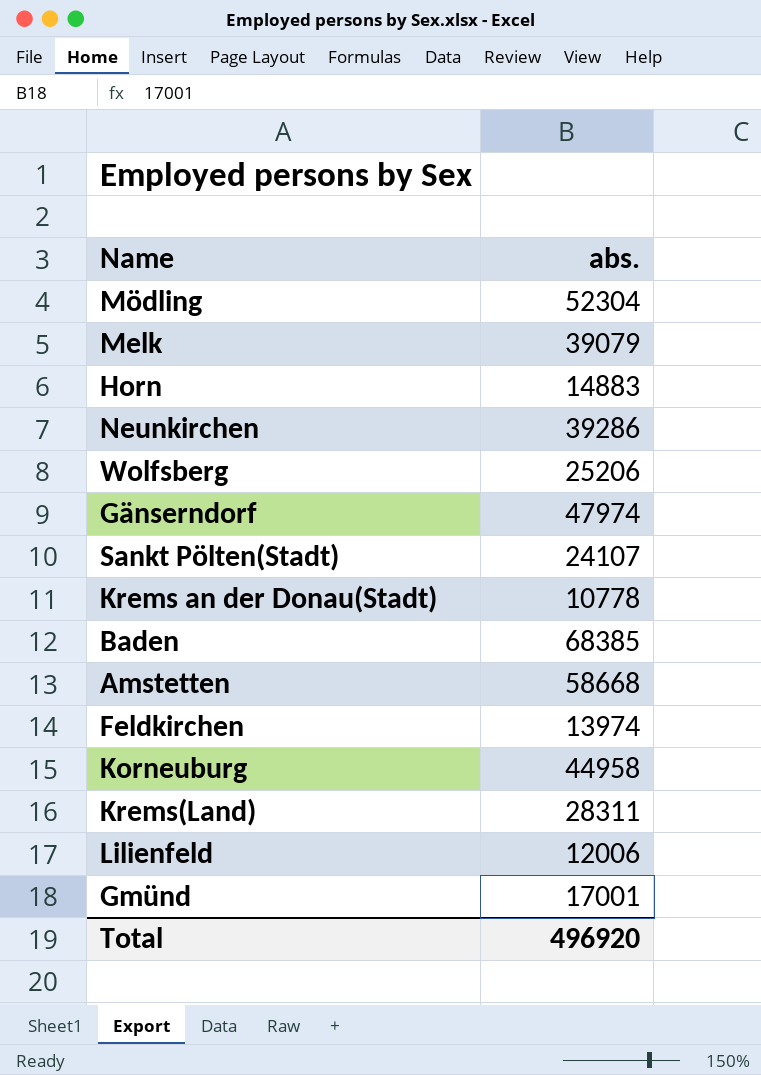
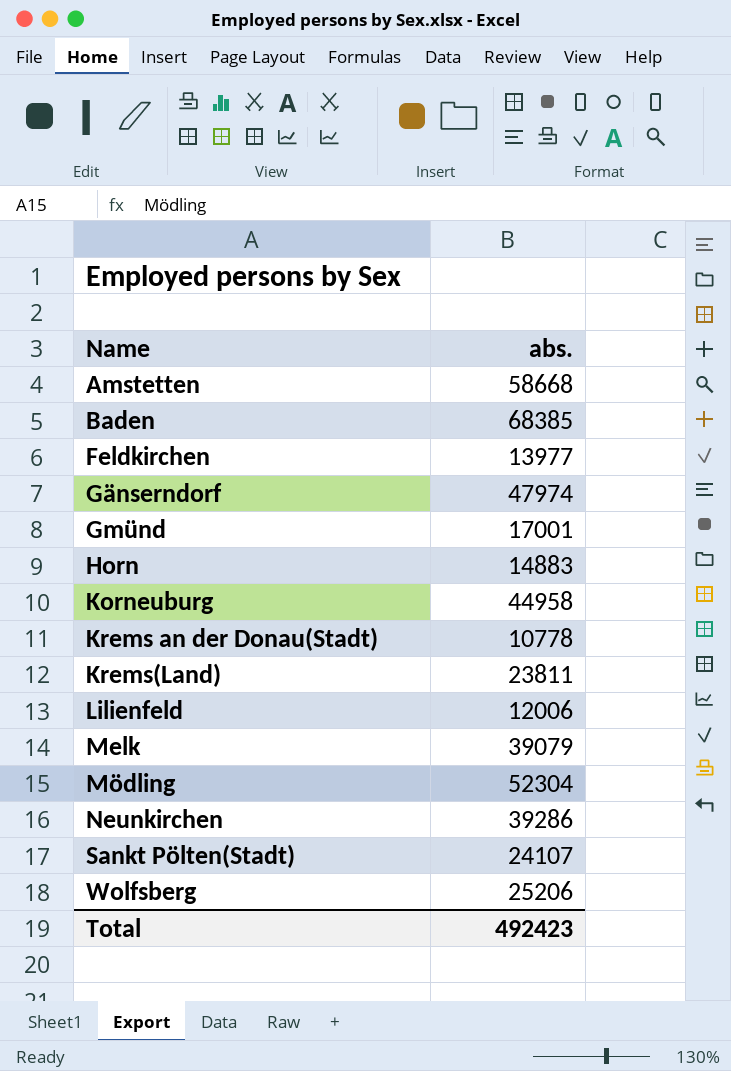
row order: none -> Name ascending
Feldkirchen | abs.: 13974 -> 13977
Krems(Land) | abs.: 28311 -> 23811
Total | abs.: 496920 -> 492423

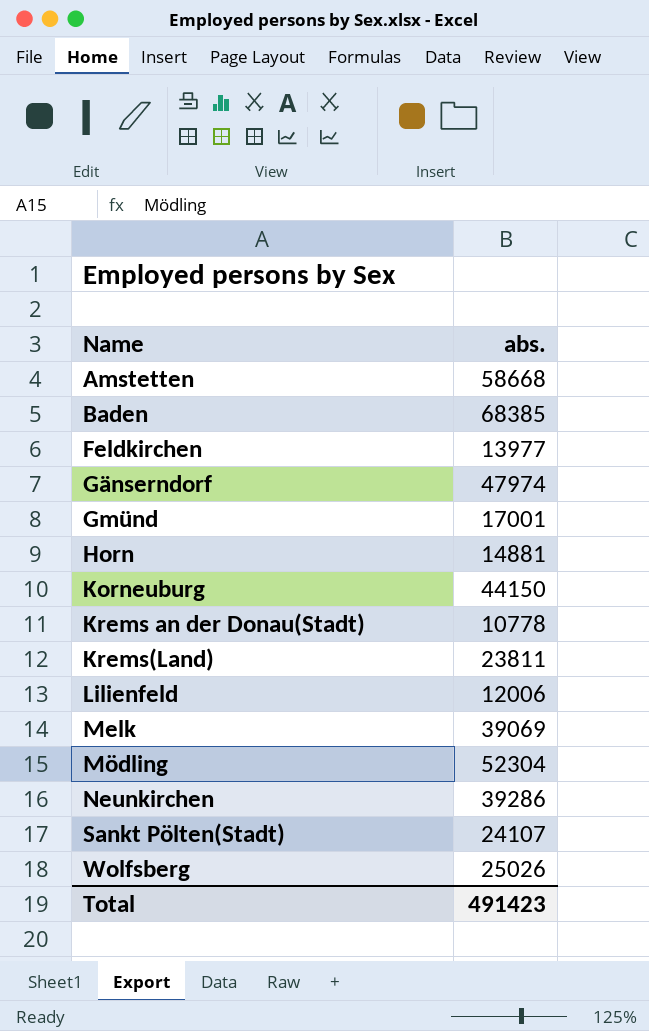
Horn | abs.: 14883 -> 14881
Korneuburg | abs.: 44958 -> 44150
Melk | abs.: 39079 -> 39069
Wolfsberg | abs.: 25206 -> 25026
Total | abs.: 492423 -> 491423

